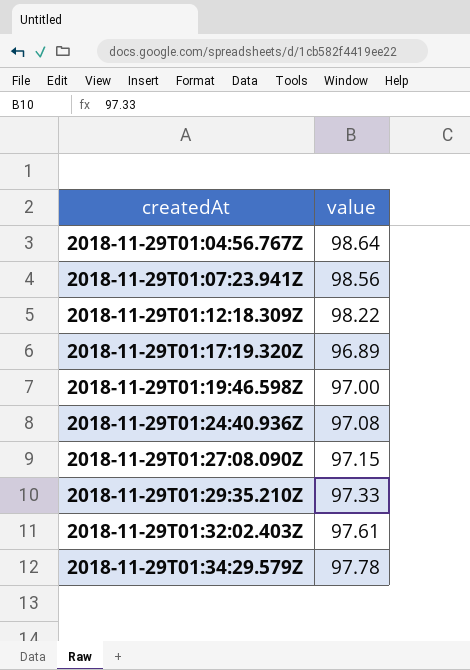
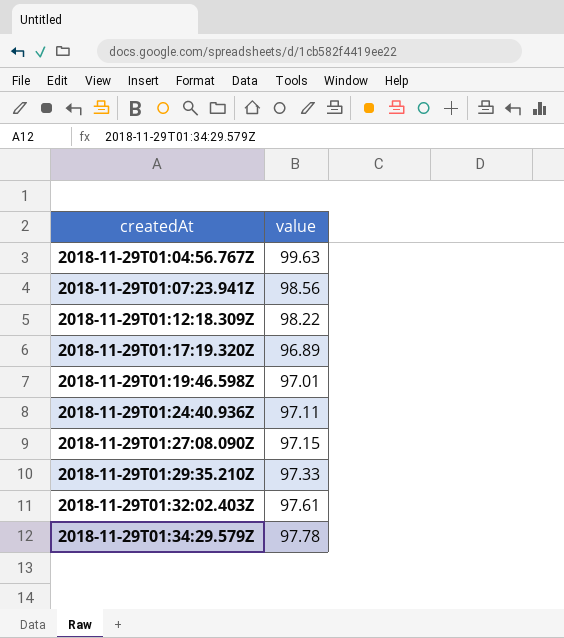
2018-11-29T01:04:56.767Z | value: 98.64 -> 99.63
2018-11-29T01:19:46.598Z | value: 97.00 -> 97.01
2018-11-29T01:24:40.936Z | value: 97.08 -> 97.11

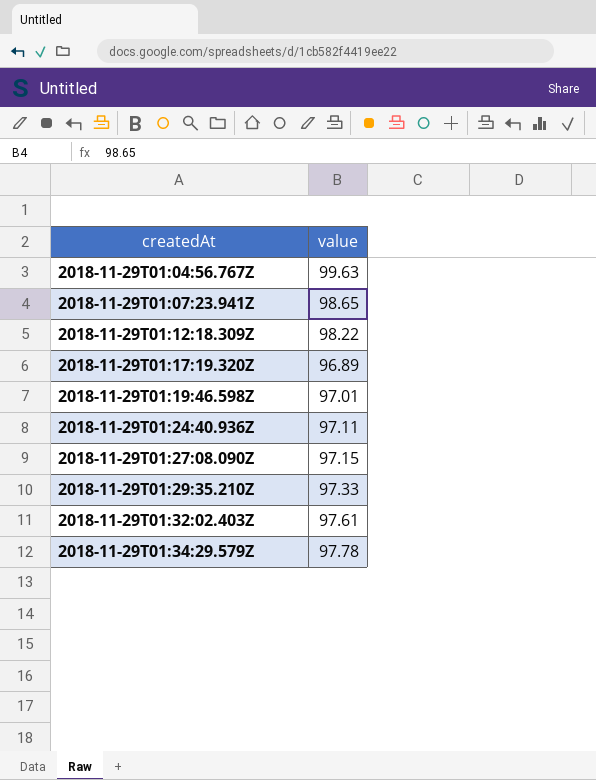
2018-11-29T01:07:23.941Z | value: 98.56 -> 98.65

